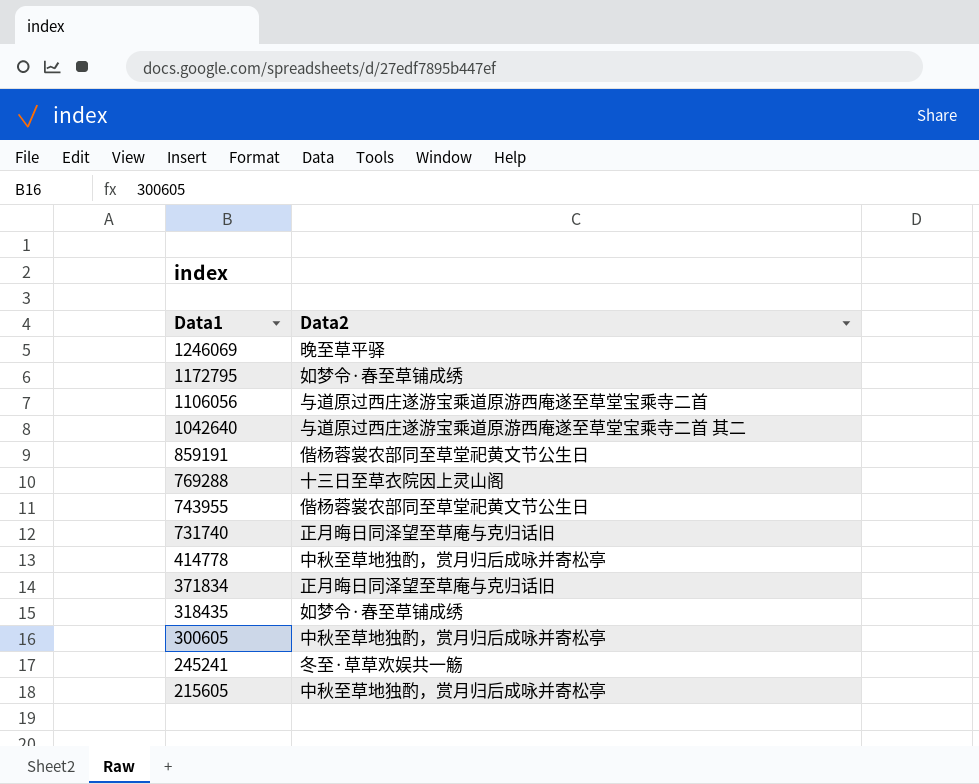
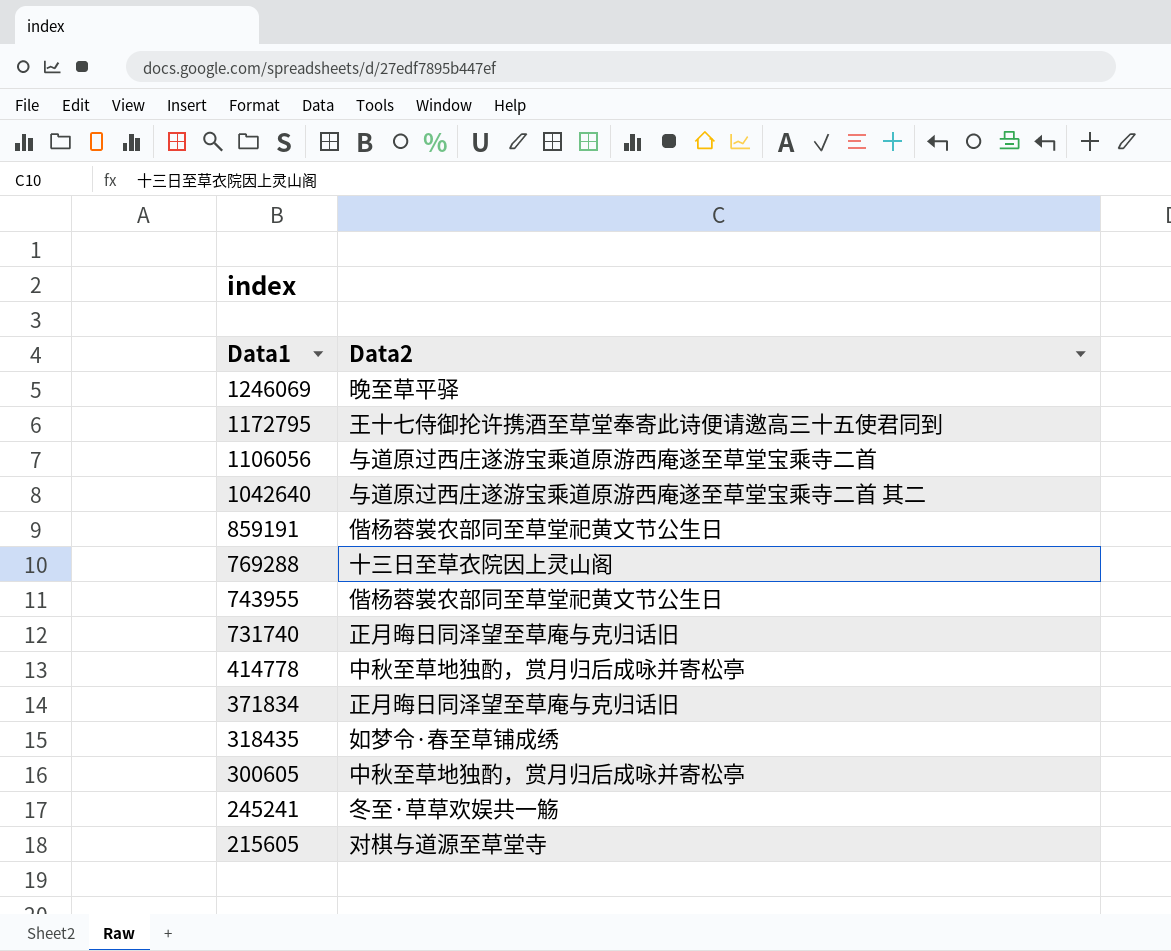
1172795 | Data2: 如梦令·春至草铺成绣 -> 王十七侍御抡许携酒至草堂奉寄此诗便请邀高三十五使君同到
215605 | Data2: 中秋至草地独酌，赏月归后成咏并寄松亭 -> 对棋与道源至草堂寺

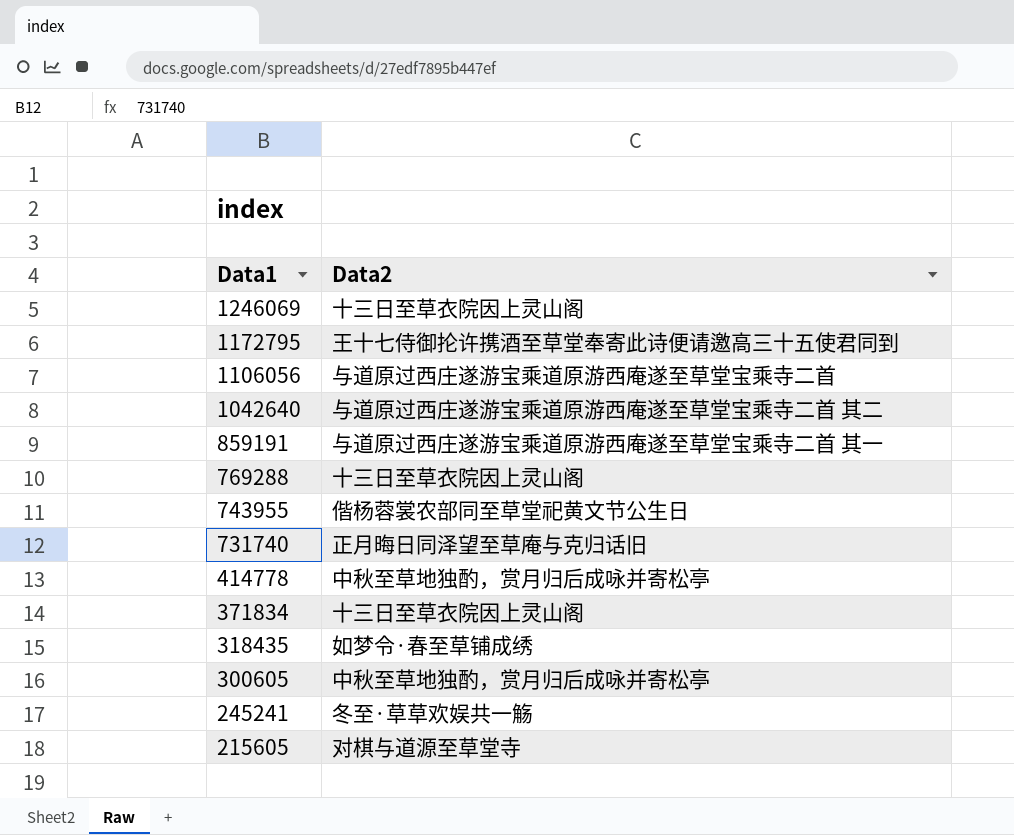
1246069 | Data2: 晚至草平驿 -> 十三日至草衣院因上灵山阁
859191 | Data2: 偕杨蓉裳农部同至草堂祀黄文节公生日 -> 与道原过西庄遂游宝乘道原游西庵遂至草堂宝乘寺二首 其一
371834 | Data2: 正月晦日同泽望至草庵与克归话旧 -> 十三日至草衣院因上灵山阁

